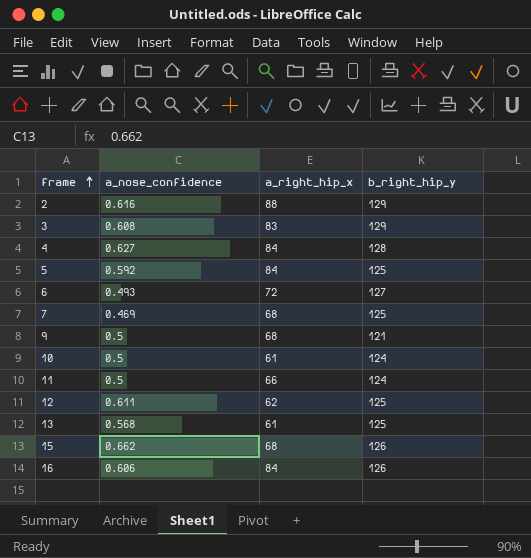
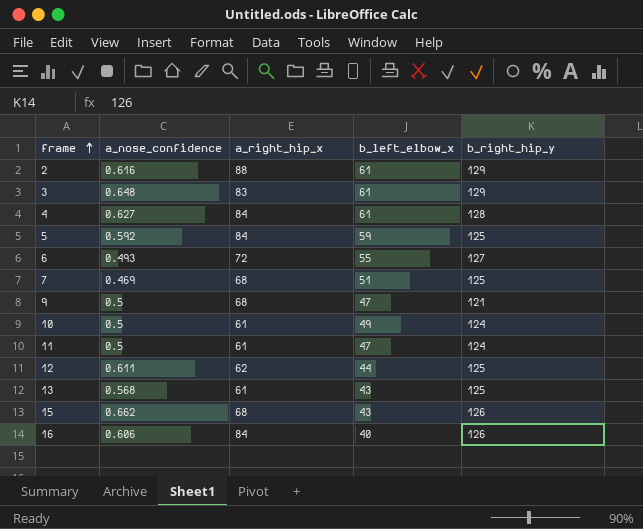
column b_left_elbow_x | position: none -> 4
3 | a_nose_confidence: 0.608 -> 0.648
11 | a_right_hip_x: 66 -> 61

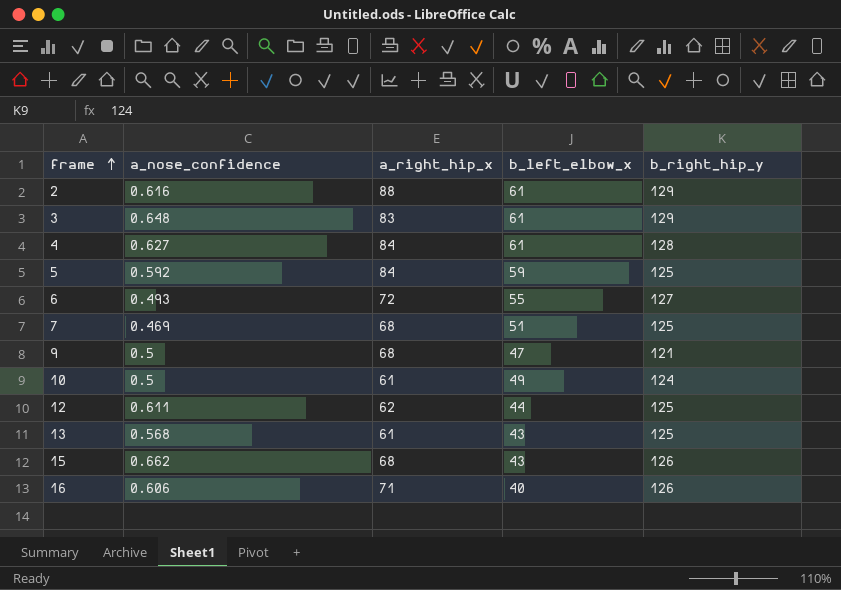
row 11: 0.5 | 61 | 47 | 124 -> none
16 | a_right_hip_x: 84 -> 71

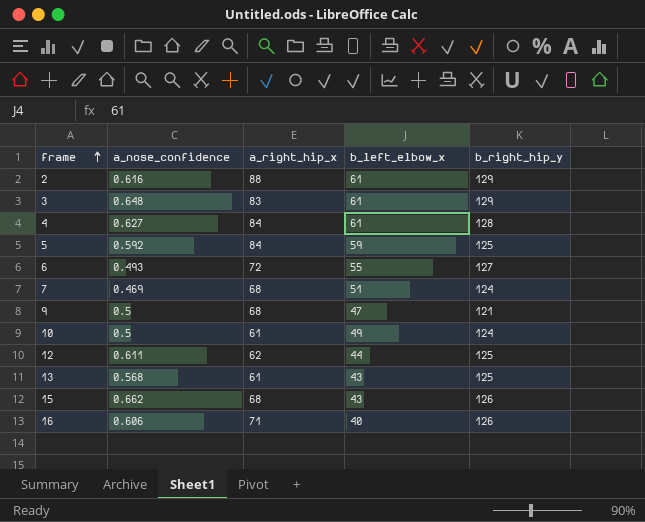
7 | b_right_hip_y: 125 -> 124

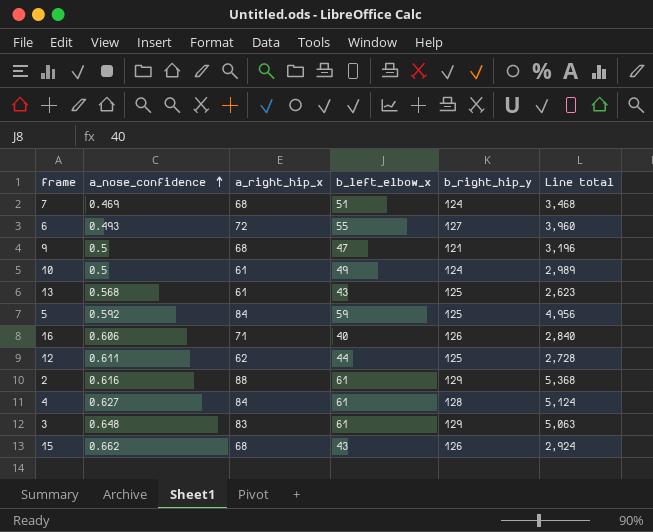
row order: frame ascending -> a_nose_confidence ascending
column Line total | formula: none -> [a_right_hip_x] * [b_left_elbow_x]

